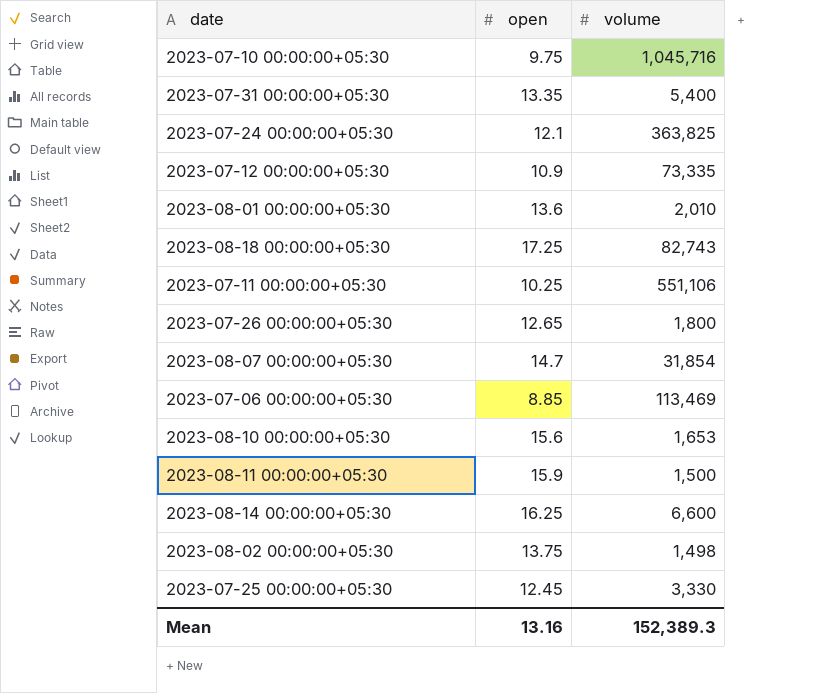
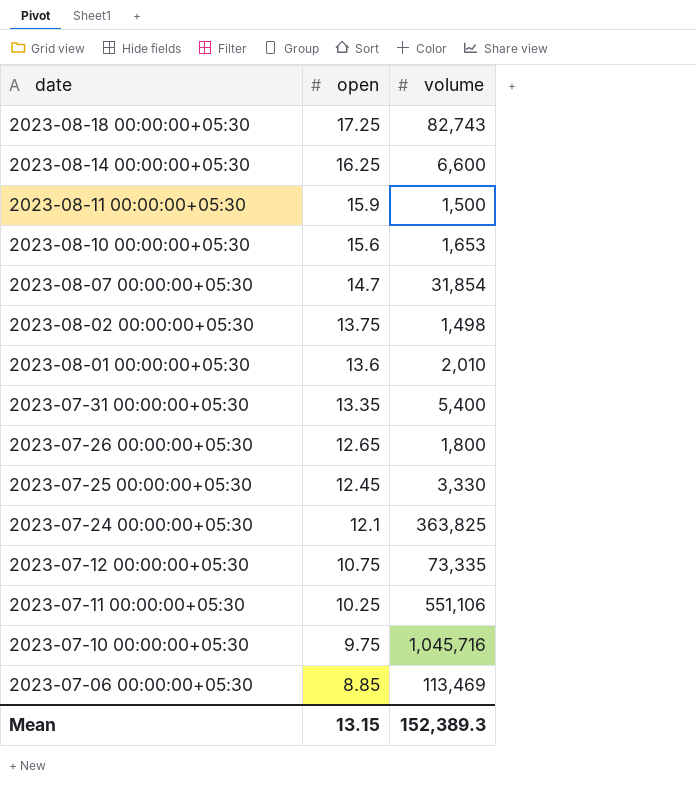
row order: none -> date descending
2023-07-12 00:00:00+05:30 | open: 10.9 -> 10.75
Mean | open: 13.16 -> 13.15

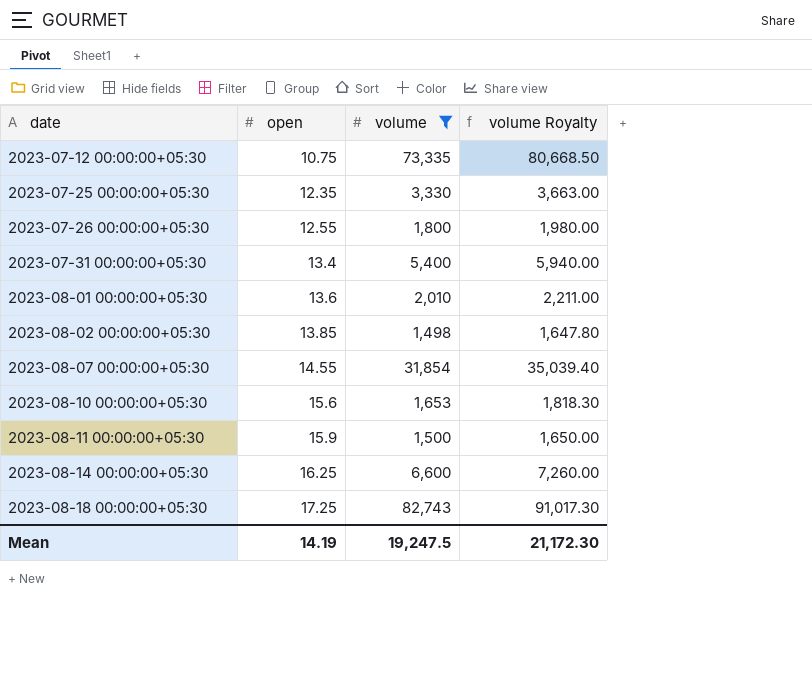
filter: none -> volume <= 82,743
row order: date descending -> date ascending
column volume Royalty | formula: none -> [volume] * 1.1
2023-07-25 00:00:00+05:30 | open: 12.45 -> 12.35
2023-07-26 00:00:00+05:30 | open: 12.65 -> 12.55
2023-07-31 00:00:00+05:30 | open: 13.35 -> 13.4
2023-08-02 00:00:00+05:30 | open: 13.75 -> 13.85
2023-08-07 00:00:00+05:30 | open: 14.7 -> 14.55
Mean | open: 13.15 -> 14.19
Mean | volume: 152,389.3 -> 19,247.5

